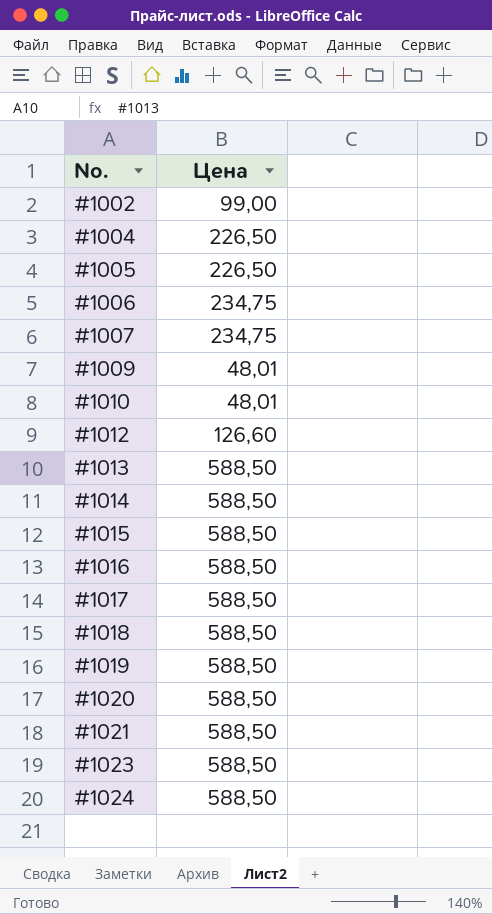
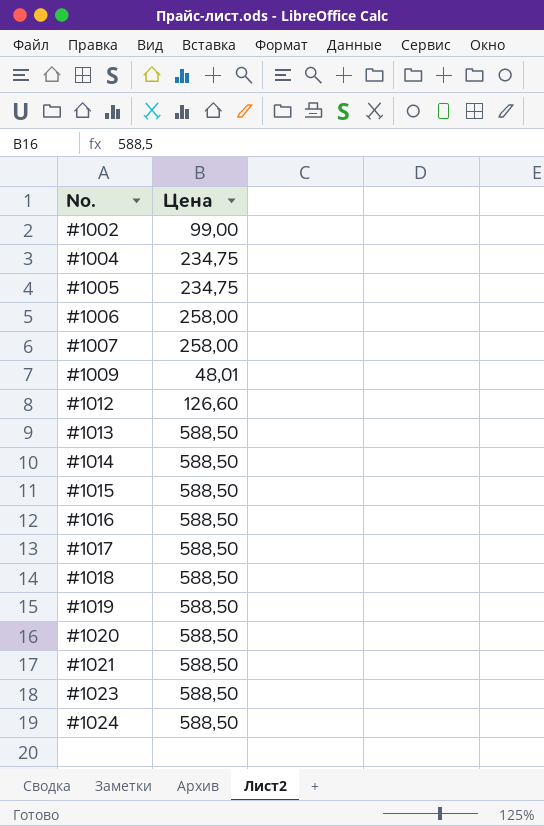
row #1010: 48,01 -> none
#1004 | Цена: 226,50 -> 234,75
#1005 | Цена: 226,50 -> 234,75
#1006 | Цена: 234,75 -> 258,00
#1007 | Цена: 234,75 -> 258,00

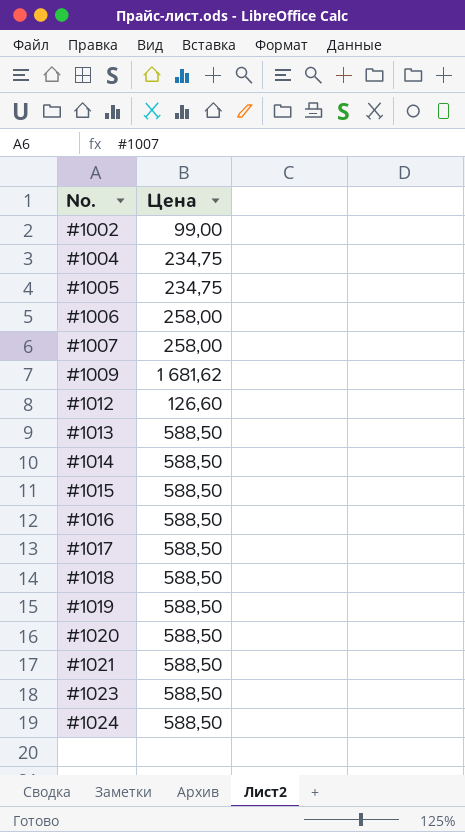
#1009 | Цена: 48,01 -> 1 681,62

